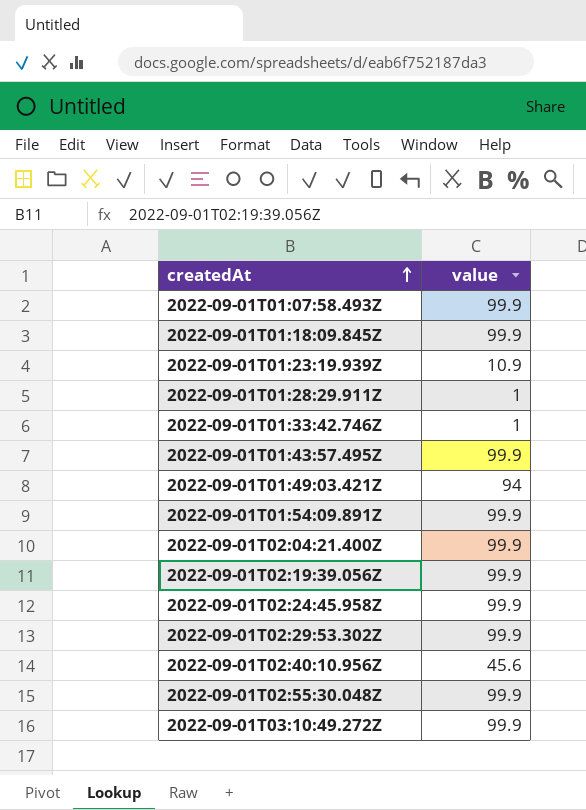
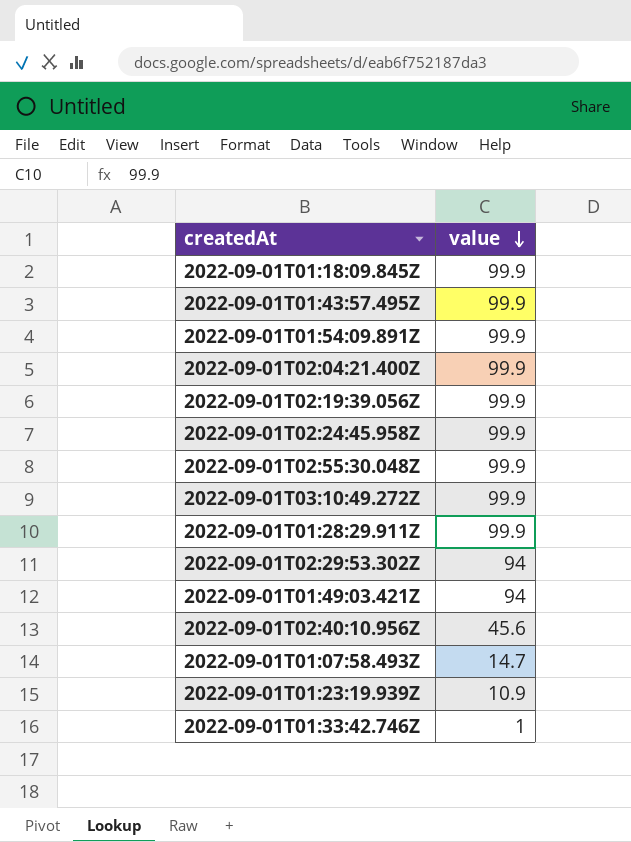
row order: createdAt ascending -> value descending
2022-09-01T01:28:29.911Z | value: 1 -> 99.9
2022-09-01T02:29:53.302Z | value: 99.9 -> 94
2022-09-01T01:07:58.493Z | value: 99.9 -> 14.7

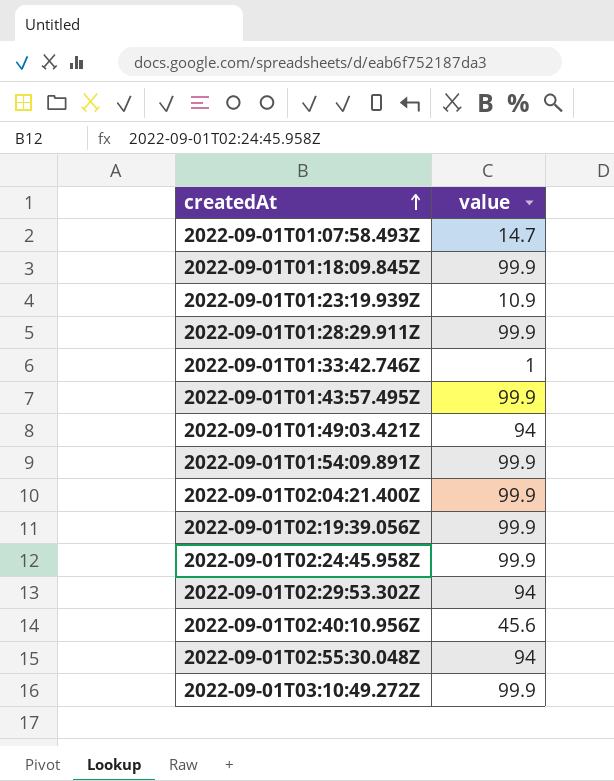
row order: value descending -> createdAt ascending
2022-09-01T02:55:30.048Z | value: 99.9 -> 94

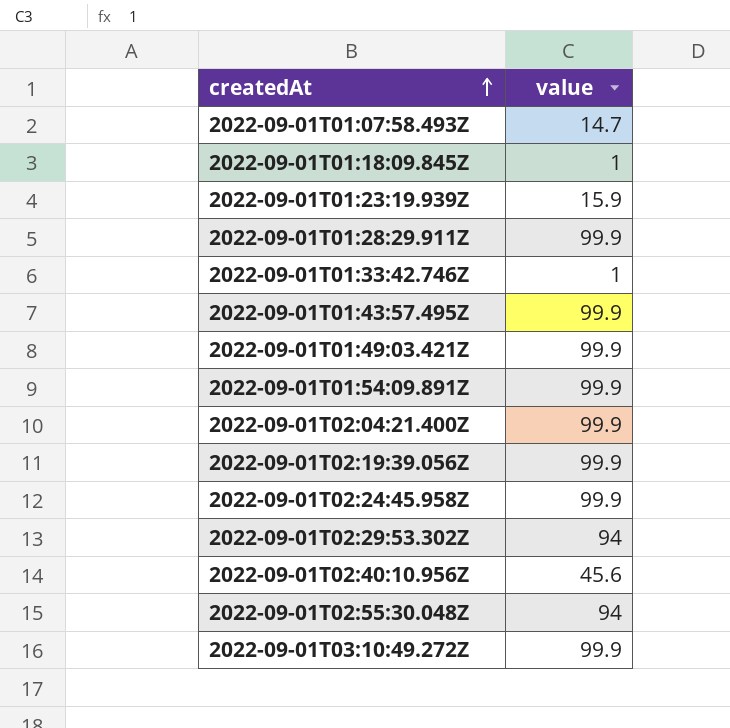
2022-09-01T01:18:09.845Z | value: 99.9 -> 1
2022-09-01T01:23:19.939Z | value: 10.9 -> 15.9
2022-09-01T01:49:03.421Z | value: 94 -> 99.9

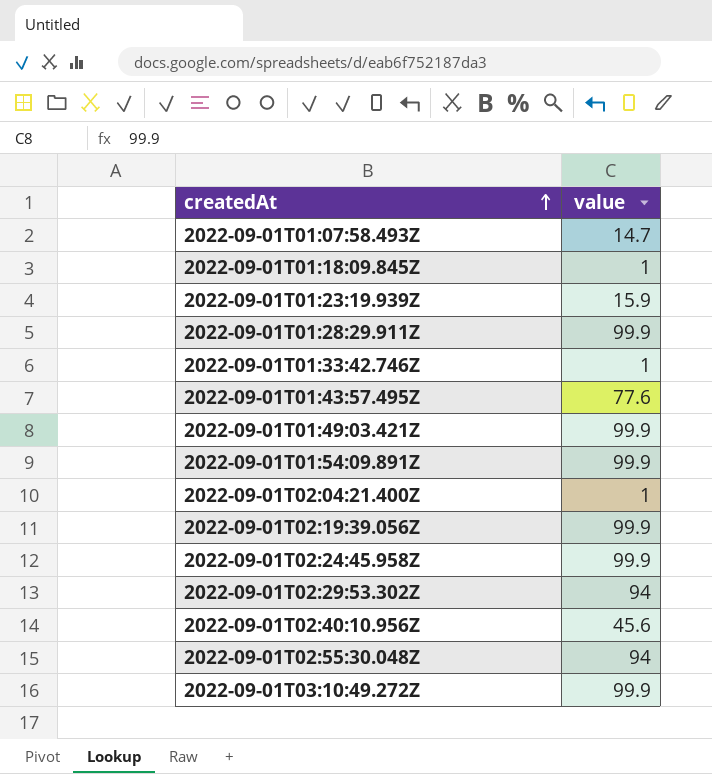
2022-09-01T01:43:57.495Z | value: 99.9 -> 77.6
2022-09-01T02:04:21.400Z | value: 99.9 -> 1

